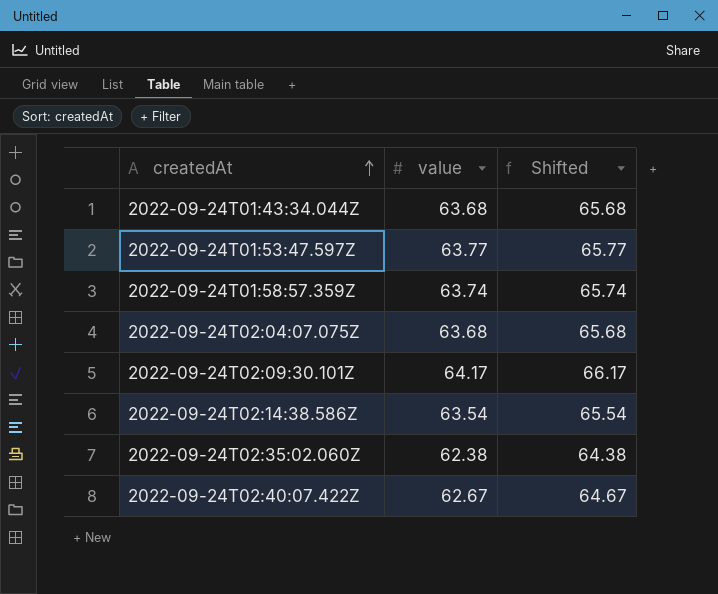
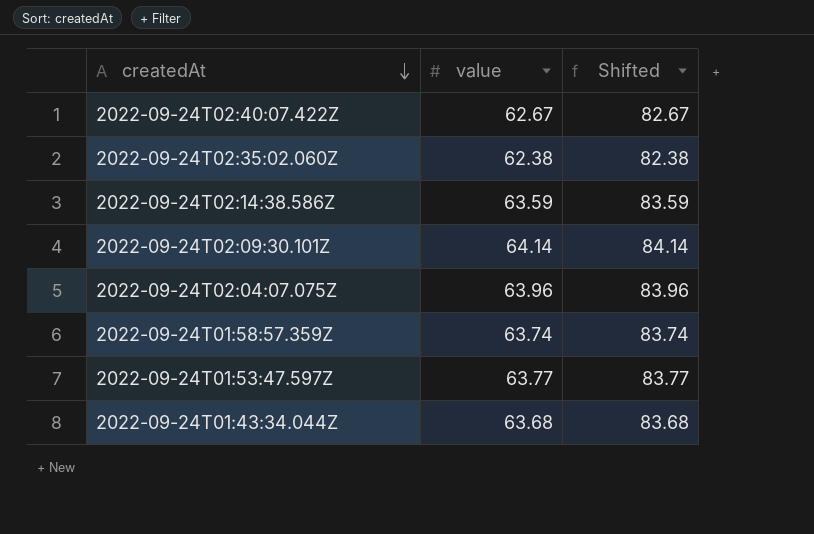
row order: createdAt ascending -> createdAt descending
column Shifted | formula: [value] + 2 -> [value] + 20
2022-09-24T02:14:38.586Z | value: 63.54 -> 63.59
2022-09-24T02:09:30.101Z | value: 64.17 -> 64.14
2022-09-24T02:04:07.075Z | value: 63.68 -> 63.96

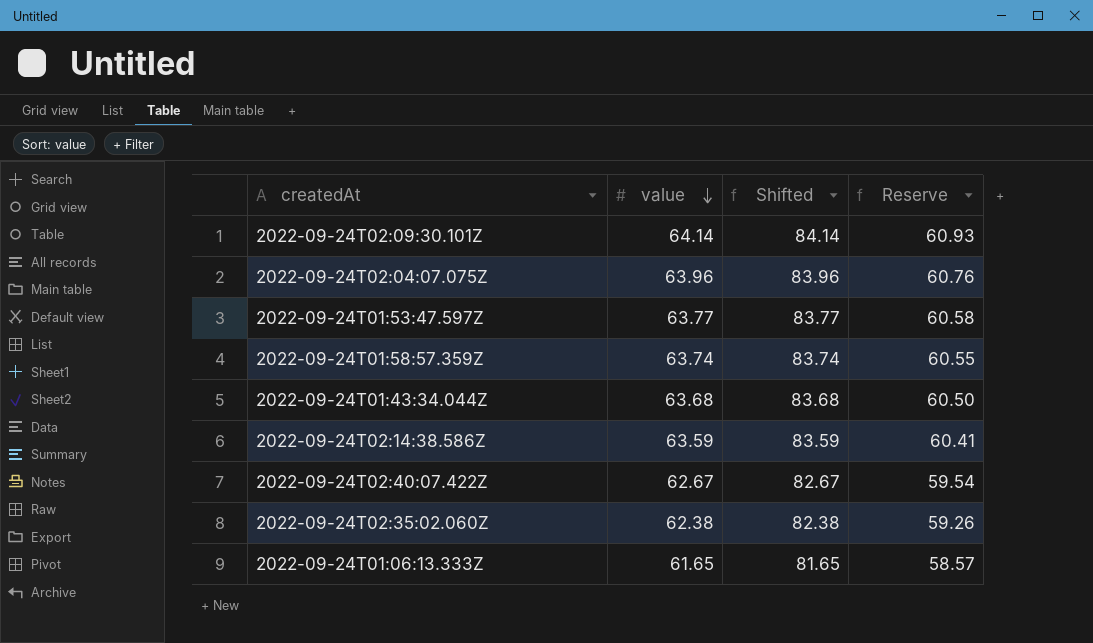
row order: createdAt descending -> value descending
column Reserve | formula: none -> [value] * 0.95
row 2022-09-24T01:06:13.333Z: none -> 61.65 | 81.65 | 58.57

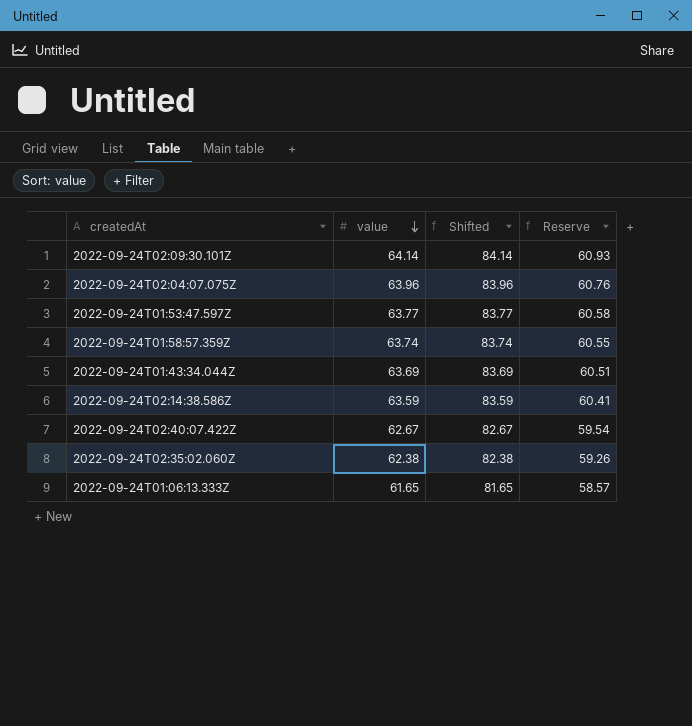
2022-09-24T01:43:34.044Z | value: 63.68 -> 63.69
2022-09-24T01:43:34.044Z | Shifted: 83.68 -> 83.69
2022-09-24T01:43:34.044Z | Reserve: 60.50 -> 60.51

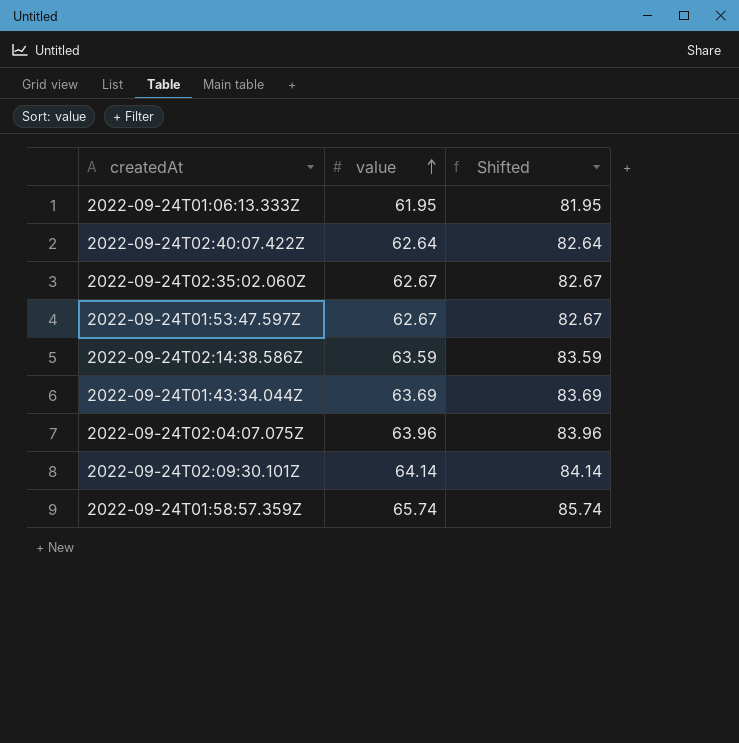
row order: value descending -> value ascending
column Reserve | formula: [value] * 0.95 -> none
2022-09-24T01:06:13.333Z | value: 61.65 -> 61.95
2022-09-24T01:06:13.333Z | Shifted: 81.65 -> 81.95
2022-09-24T02:40:07.422Z | value: 62.67 -> 62.64
2022-09-24T02:40:07.422Z | Shifted: 82.67 -> 82.64
2022-09-24T02:35:02.060Z | value: 62.38 -> 62.67
2022-09-24T02:35:02.060Z | Shifted: 82.38 -> 82.67
2022-09-24T01:53:47.597Z | value: 63.77 -> 62.67
2022-09-24T01:53:47.597Z | Shifted: 83.77 -> 82.67
2022-09-24T01:58:57.359Z | value: 63.74 -> 65.74
2022-09-24T01:58:57.359Z | Shifted: 83.74 -> 85.74

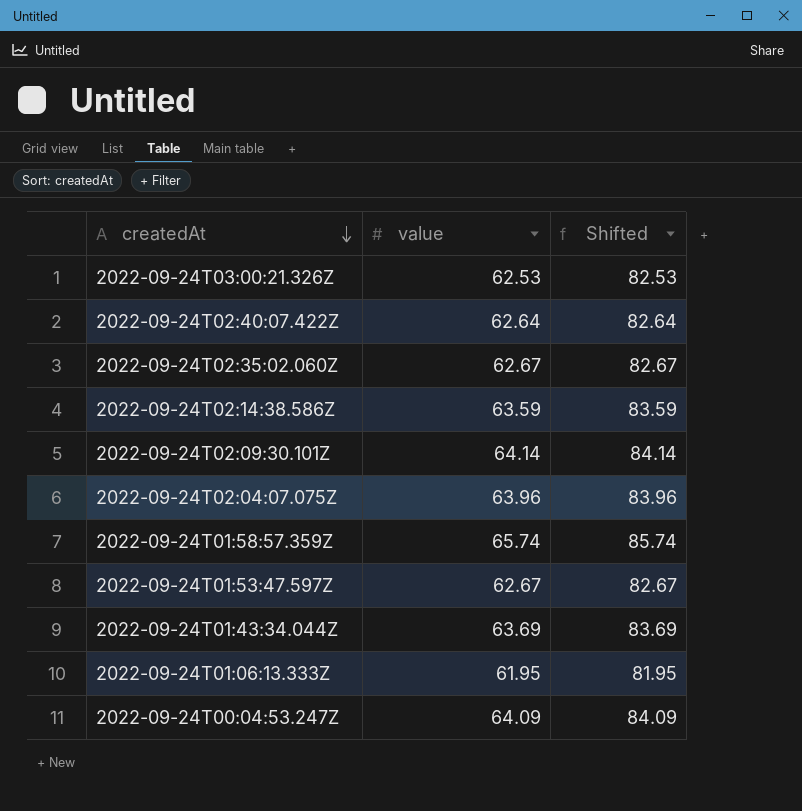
row order: value ascending -> createdAt descending
row 2022-09-24T03:00:21.326Z: none -> 62.53 | 82.53
row 2022-09-24T00:04:53.247Z: none -> 64.09 | 84.09

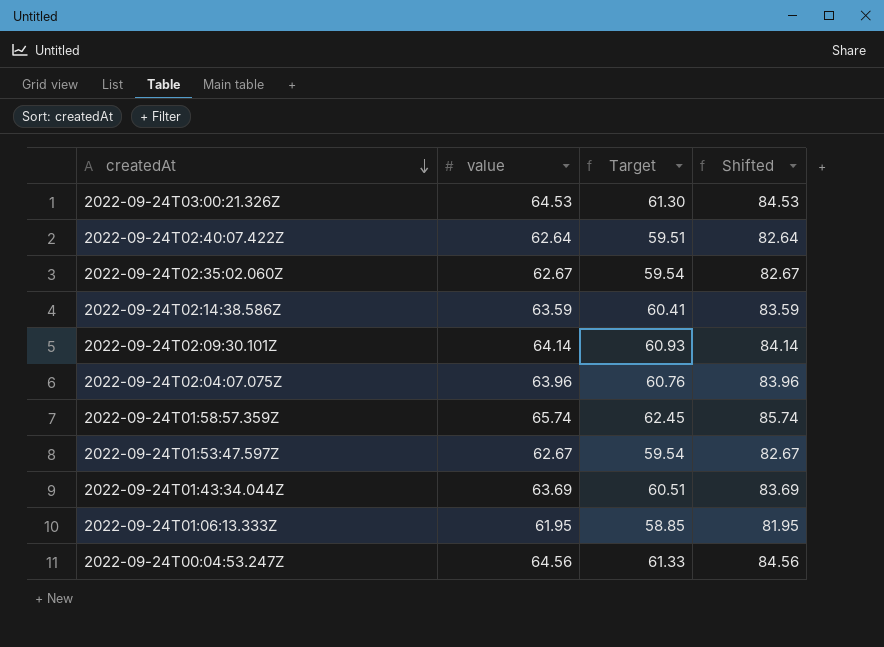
column Target | formula: none -> [value] * 0.95
2022-09-24T03:00:21.326Z | value: 62.53 -> 64.53
2022-09-24T03:00:21.326Z | Shifted: 82.53 -> 84.53
2022-09-24T00:04:53.247Z | value: 64.09 -> 64.56
2022-09-24T00:04:53.247Z | Shifted: 84.09 -> 84.56

